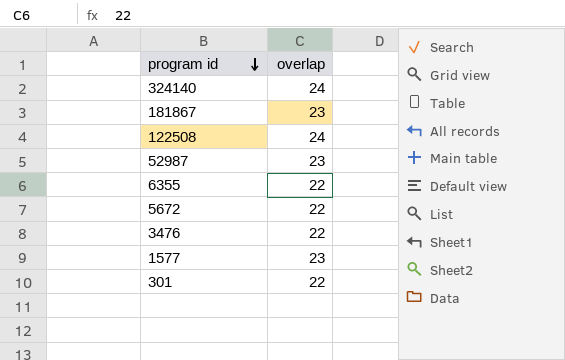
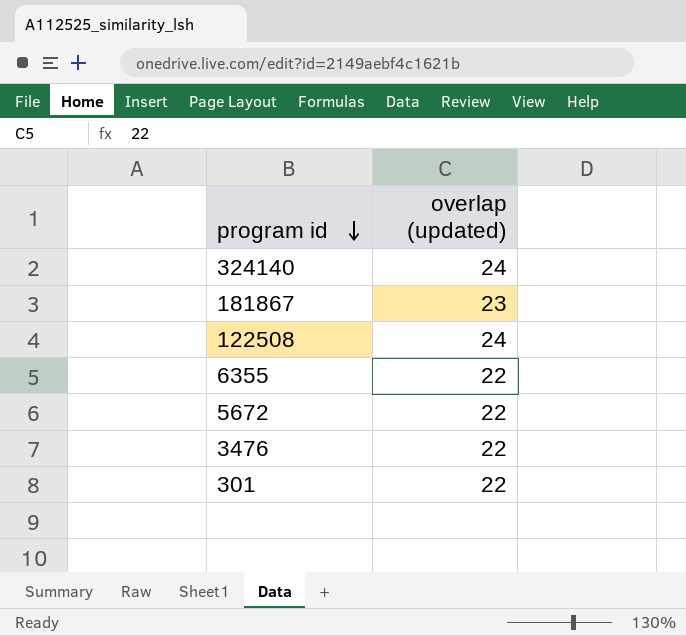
column name: overlap -> overlap (updated)
row 52987: 23 -> none
row 1577: 23 -> none

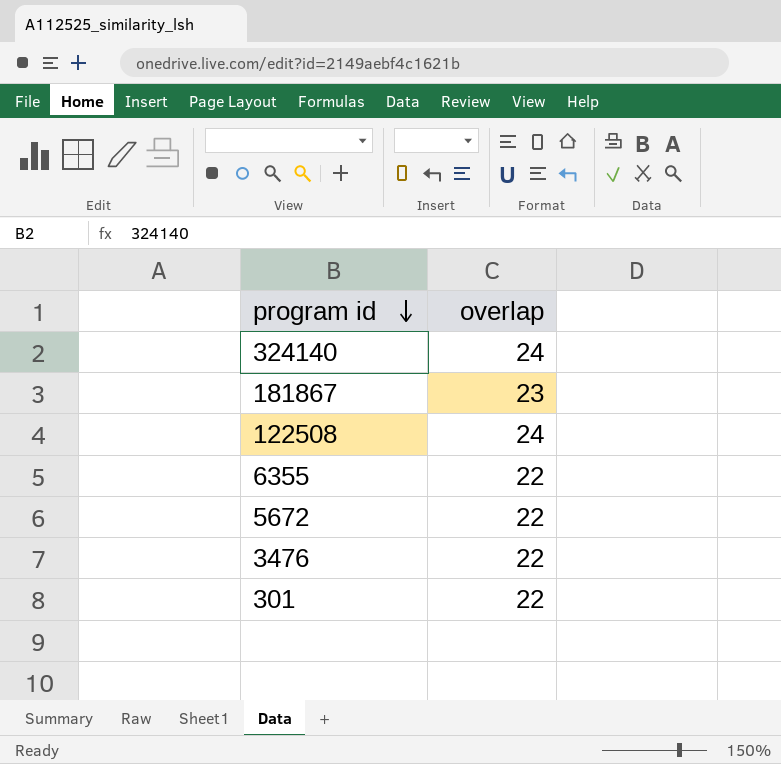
column name: overlap (updated) -> overlap

